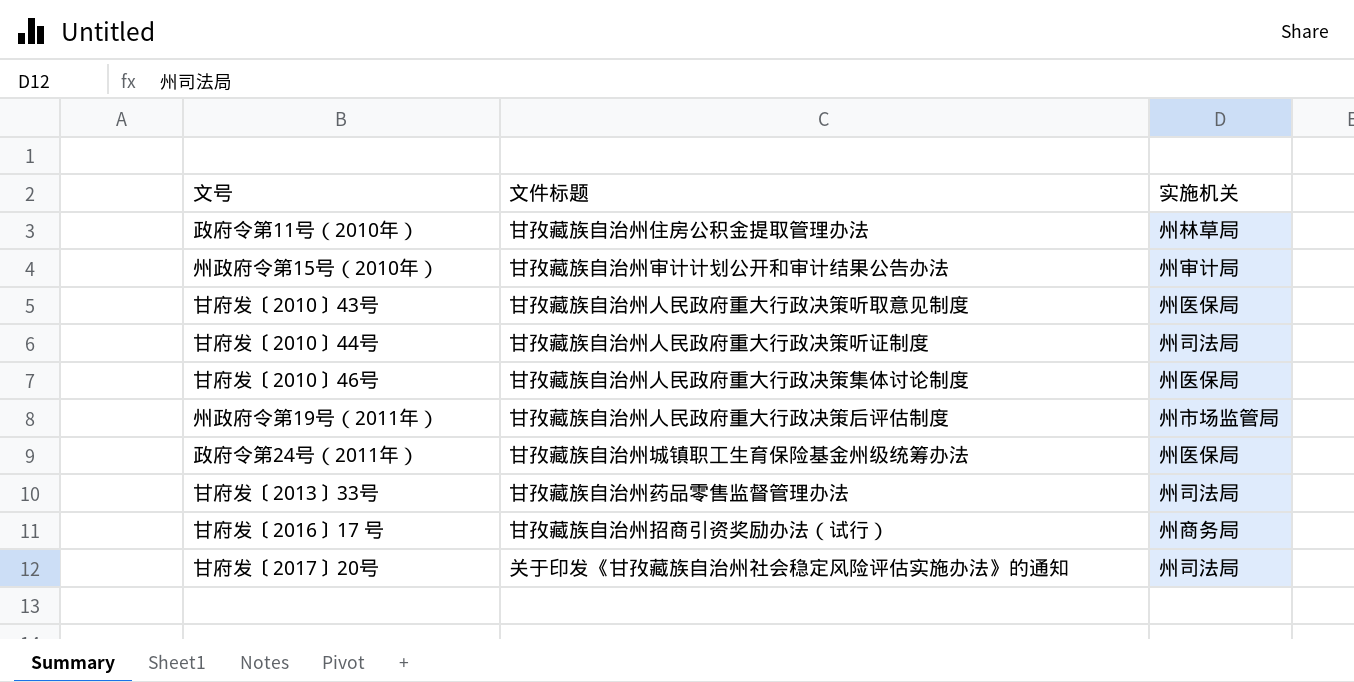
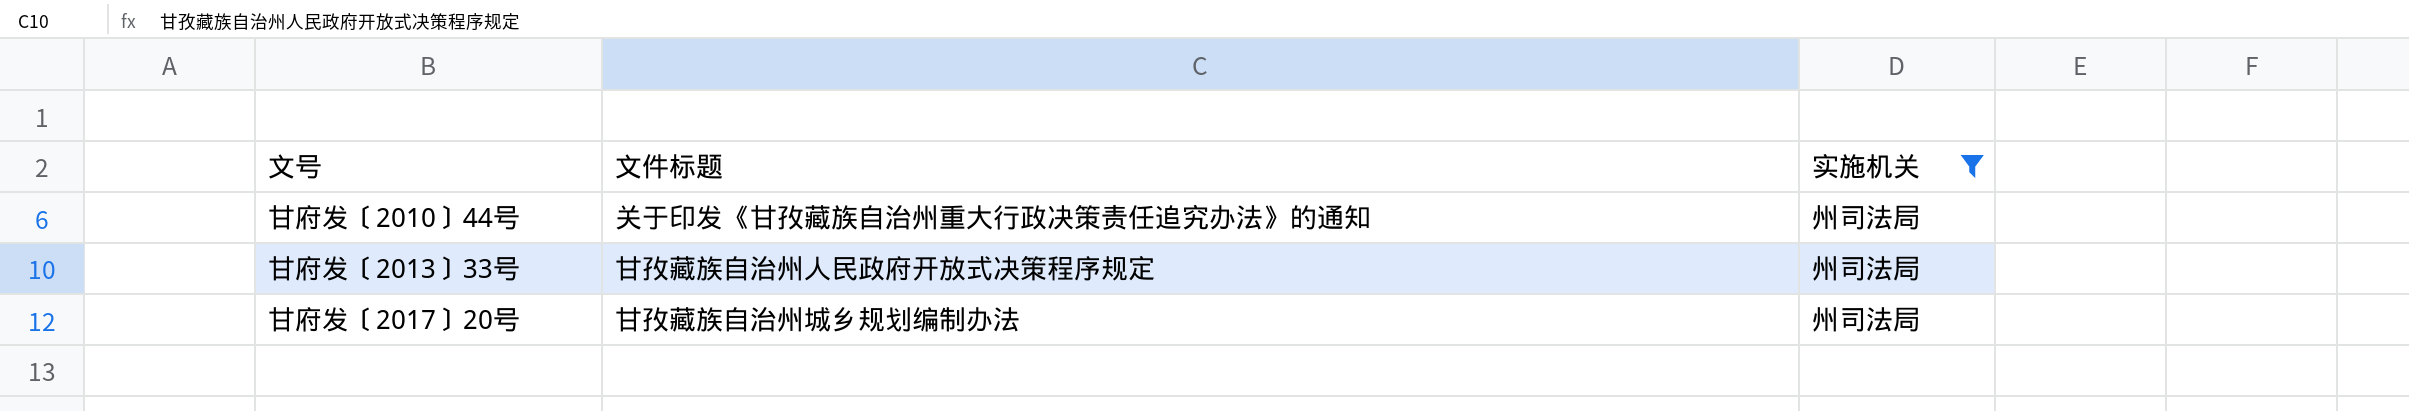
filter: none -> 实施机关 = 州司法局
甘府发〔2010〕44号 | 文件标题: 甘孜藏族自治州人民政府重大行政决策听证制度 -> 关于印发《甘孜藏族自治州重大行政决策责任追究办法》的通知
甘府发〔2013〕33号 | 文件标题: 甘孜藏族自治州药品零售监督管理办法 -> 甘孜藏族自治州人民政府开放式决策程序规定
甘府发〔2017〕20号 | 文件标题: 关于印发《甘孜藏族自治州社会稳定风险评估实施办法》的通知 -> 甘孜藏族自治州城乡规划编制办法

